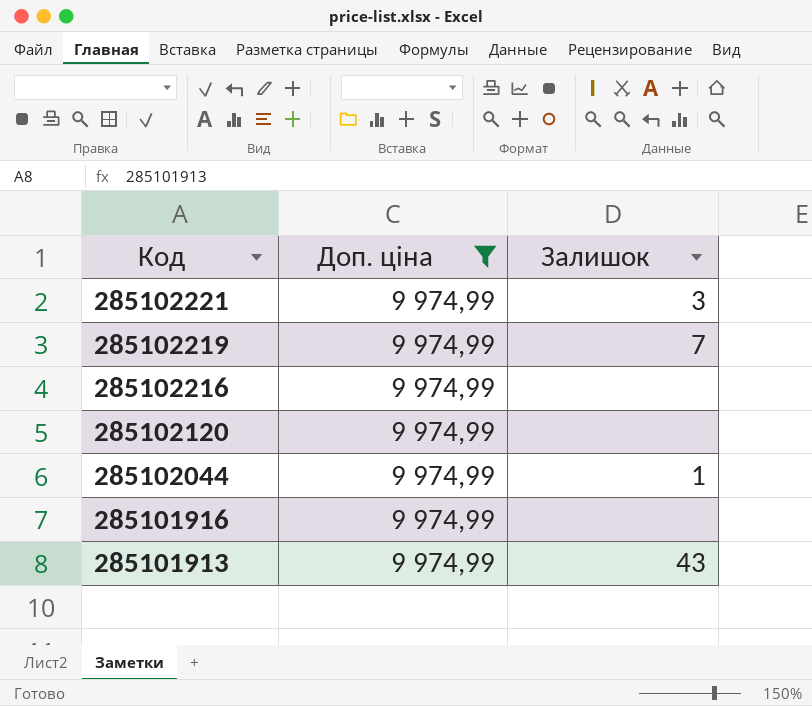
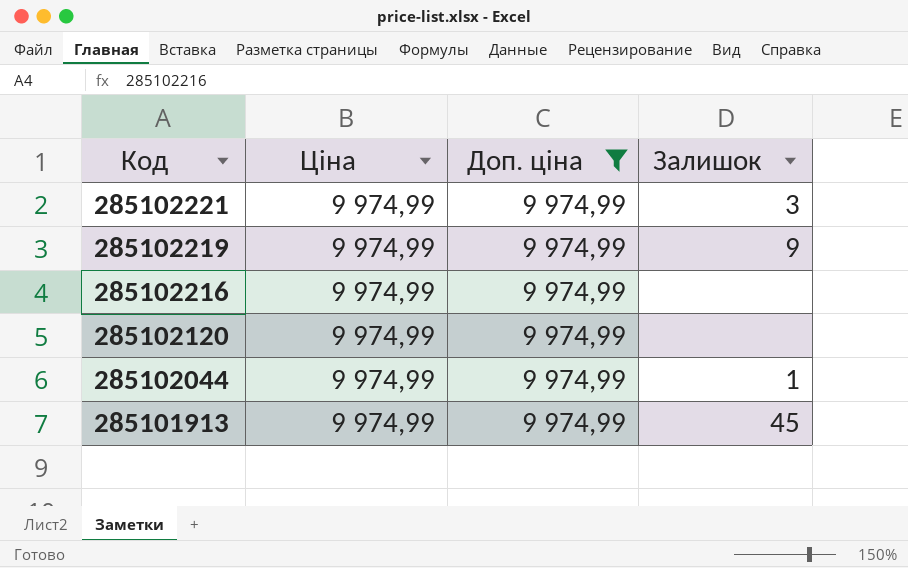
column Ціна | position: none -> 2
row 285101916: 9 974,99 | none -> none
285102219 | Залишок: 7 -> 9
285101913 | Залишок: 43 -> 45

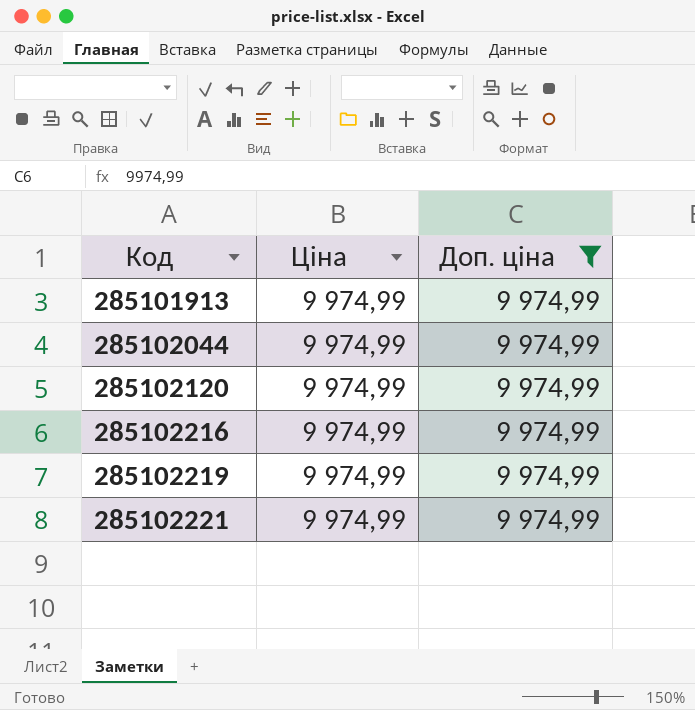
row order: Код descending -> Код ascending
column Залишок | position: 4 -> none

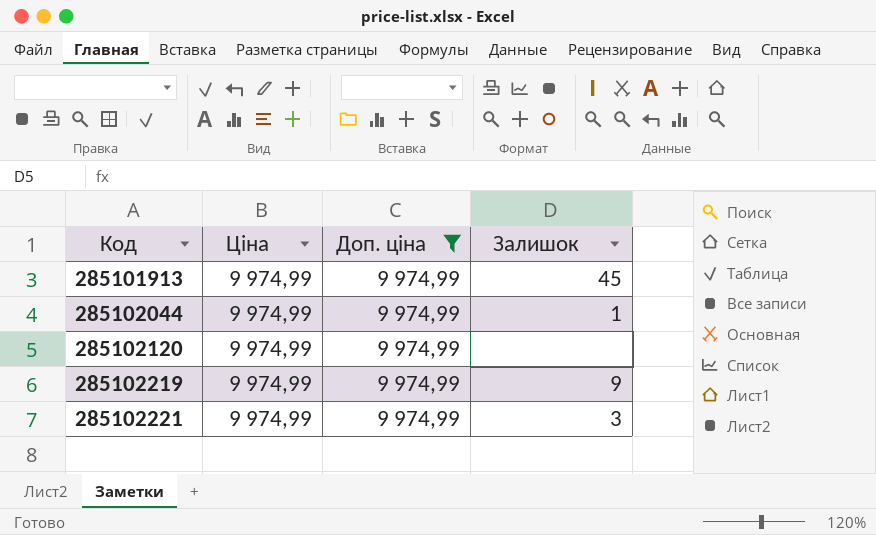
column Залишок | position: none -> 4
row 285102216: 9 974,99 | 9 974,99 -> none

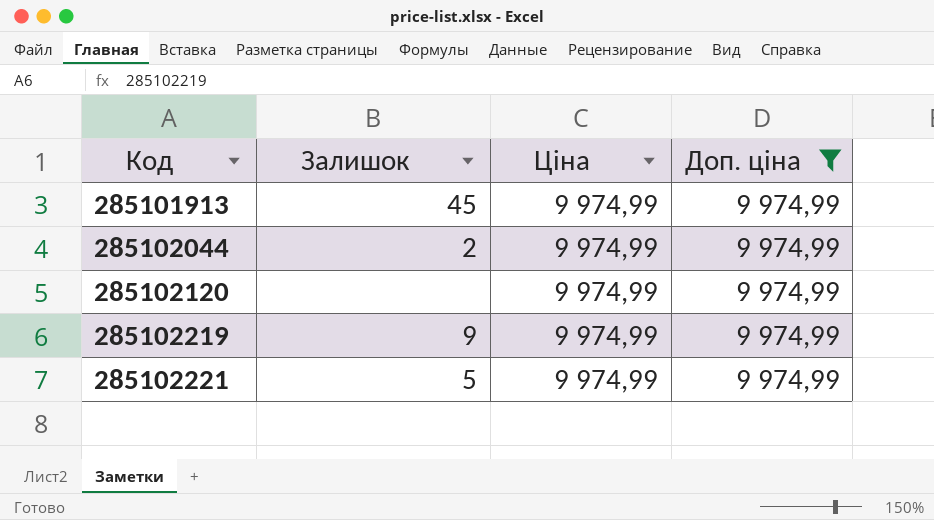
column Залишок | position: 4 -> 2
285102044 | Залишок: 1 -> 2
285102221 | Залишок: 3 -> 5

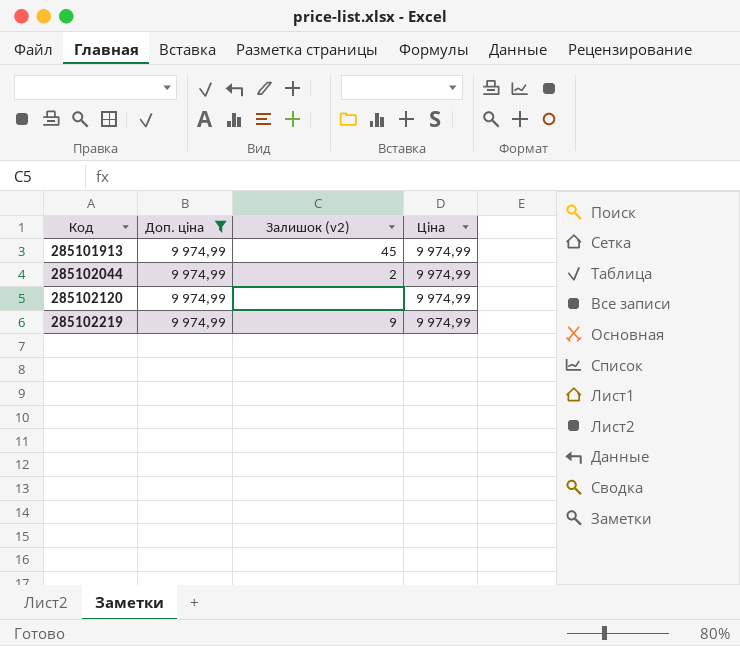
column Доп. ціна | position: 4 -> 2
column name: Залишок -> Залишок (v2)
row 285102221: 5 | 9 974,99 | 9 974,99 -> none

